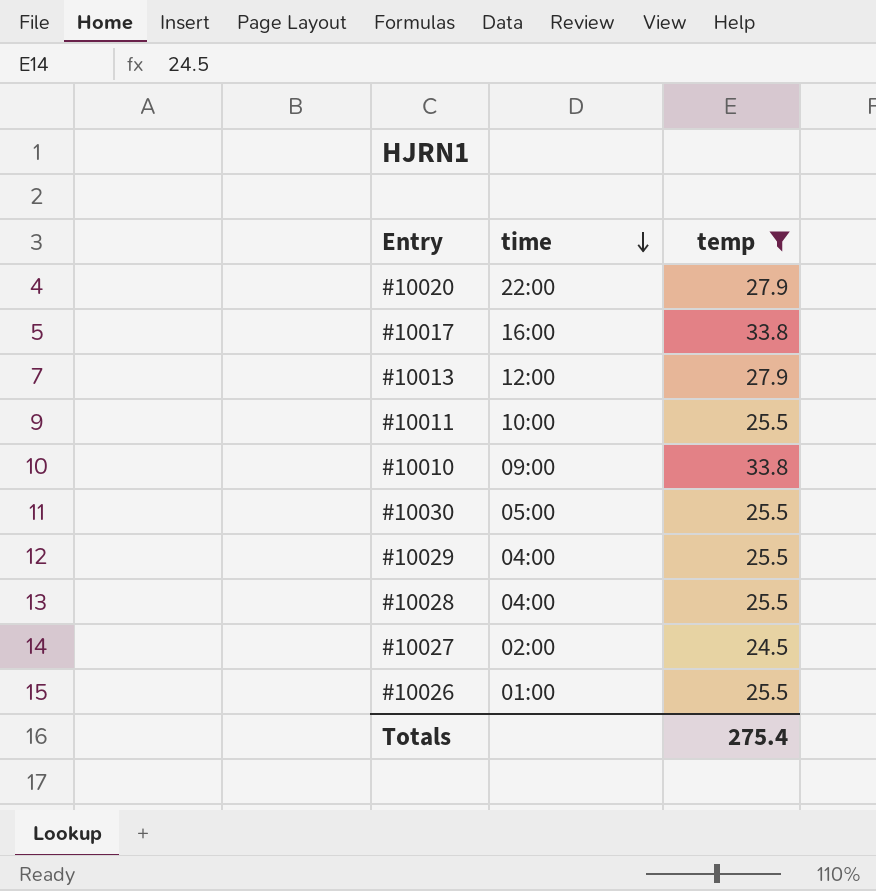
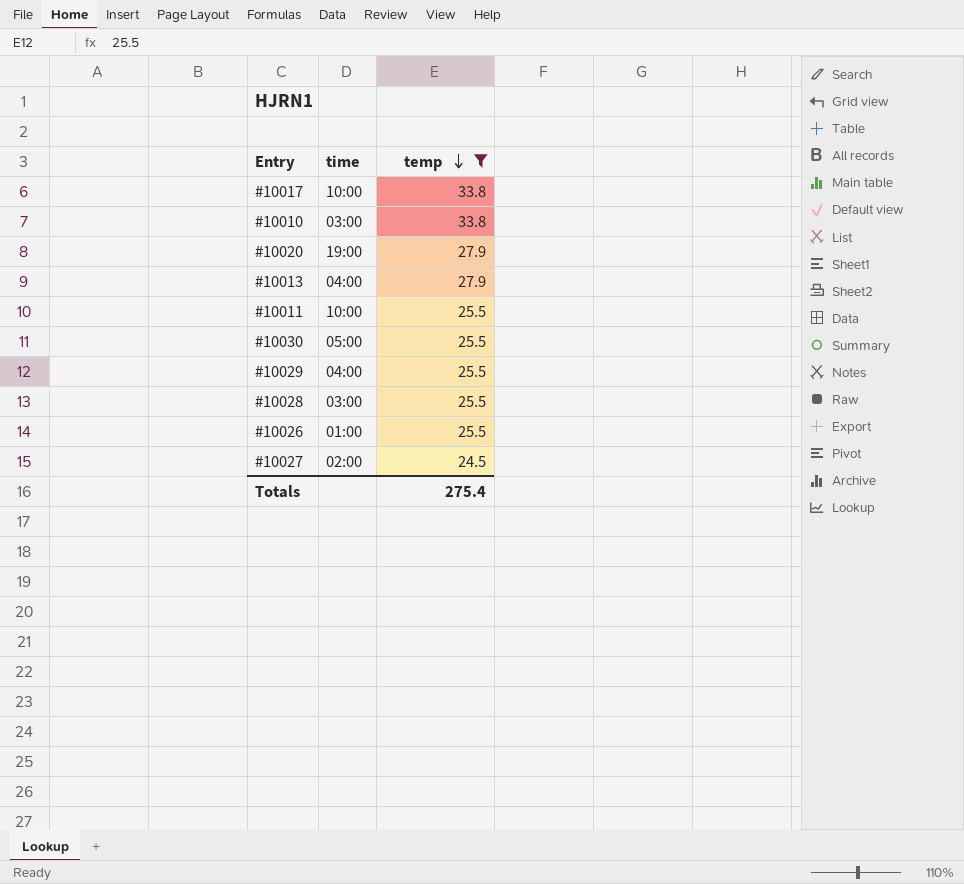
row order: time descending -> temp descending
#10017 | time: 16:00 -> 10:00
#10010 | time: 09:00 -> 03:00
#10020 | time: 22:00 -> 19:00
#10013 | time: 12:00 -> 04:00
#10028 | time: 04:00 -> 03:00

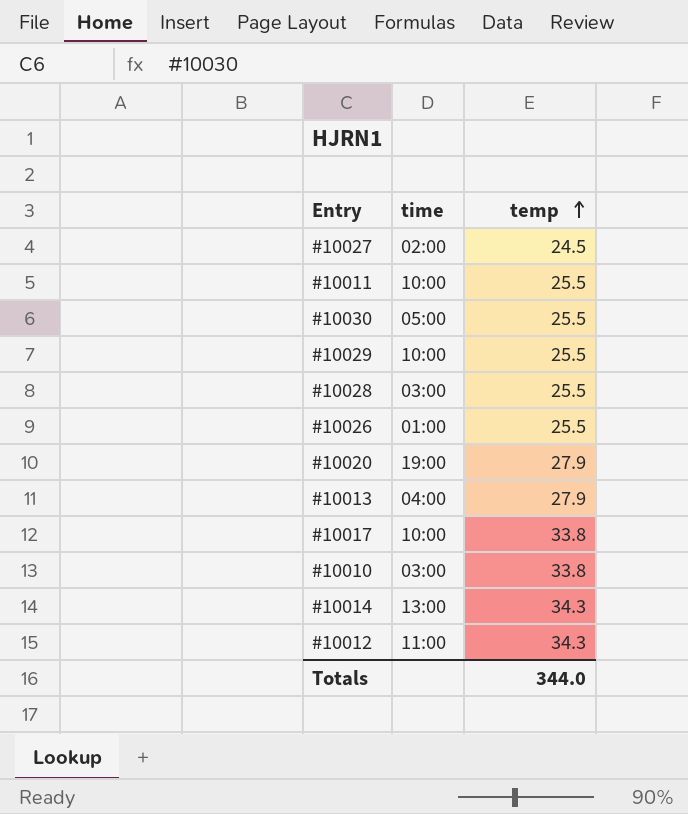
filter: temp != 34.3 -> none
row order: temp descending -> temp ascending
#10029 | time: 04:00 -> 10:00
Totals | temp: 275.4 -> 344.0

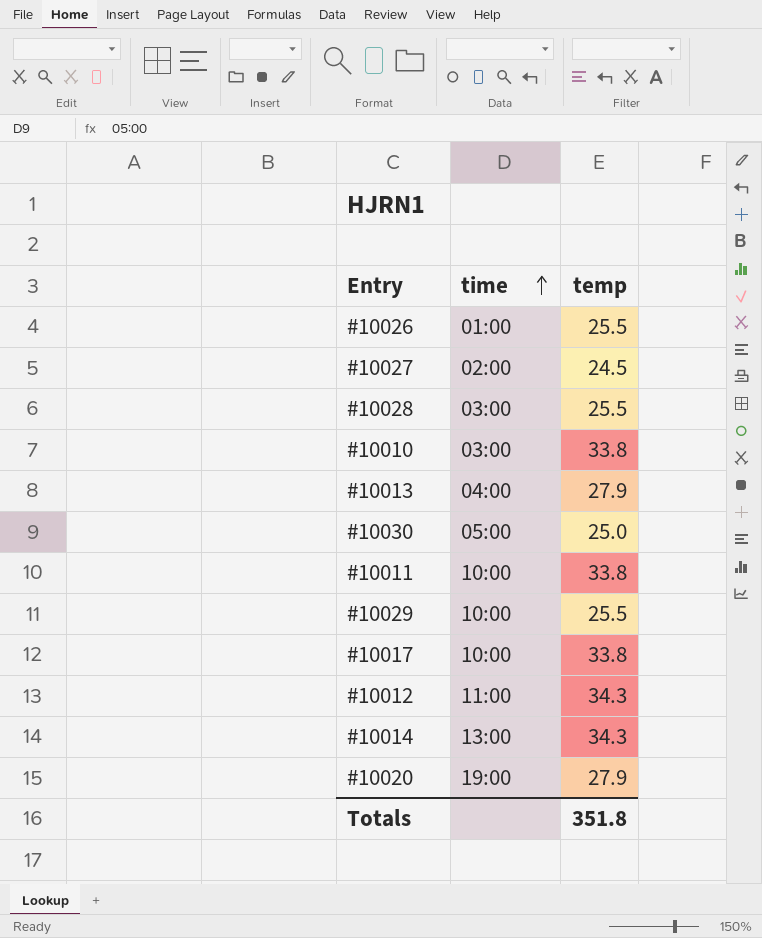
row order: temp ascending -> time ascending
#10030 | temp: 25.5 -> 25.0
#10011 | temp: 25.5 -> 33.8
Totals | temp: 344.0 -> 351.8

